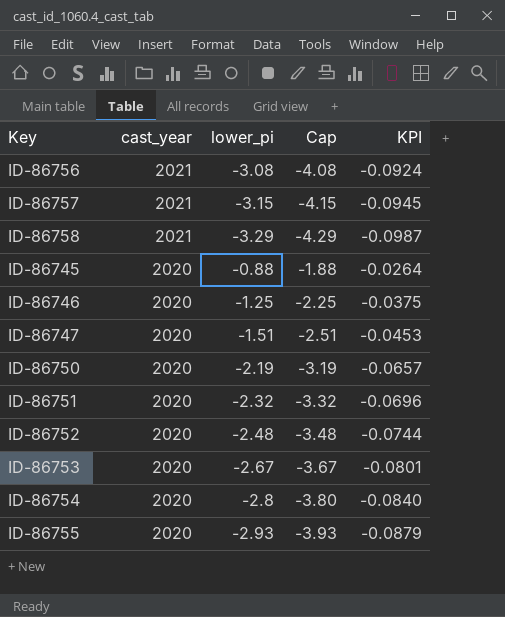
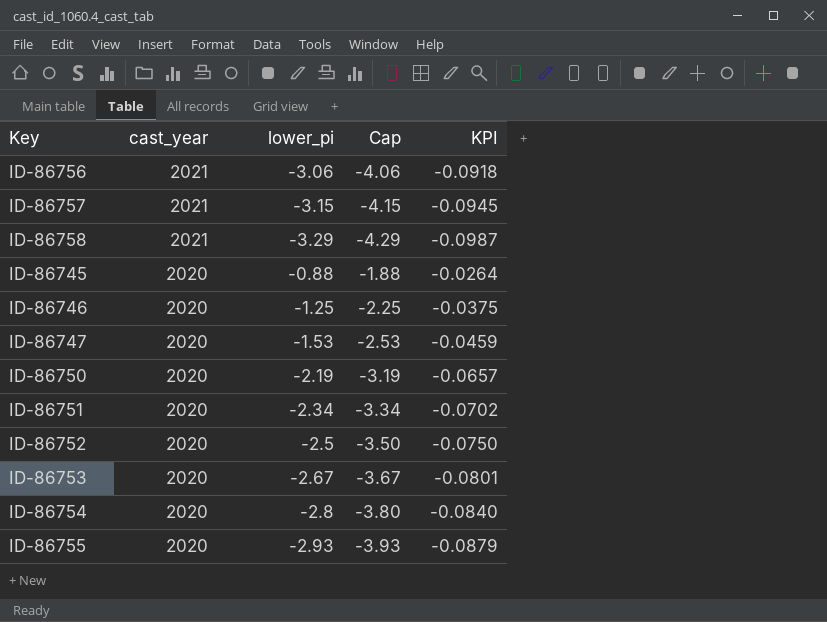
ID-86756 | lower_pi: -3.08 -> -3.06
ID-86756 | Cap: -4.08 -> -4.06
ID-86756 | KPI: -0.0924 -> -0.0918
ID-86747 | lower_pi: -1.51 -> -1.53
ID-86747 | Cap: -2.51 -> -2.53
ID-86747 | KPI: -0.0453 -> -0.0459
ID-86751 | lower_pi: -2.32 -> -2.34
ID-86751 | Cap: -3.32 -> -3.34
ID-86751 | KPI: -0.0696 -> -0.0702
ID-86752 | lower_pi: -2.48 -> -2.5
ID-86752 | Cap: -3.48 -> -3.50
ID-86752 | KPI: -0.0744 -> -0.0750

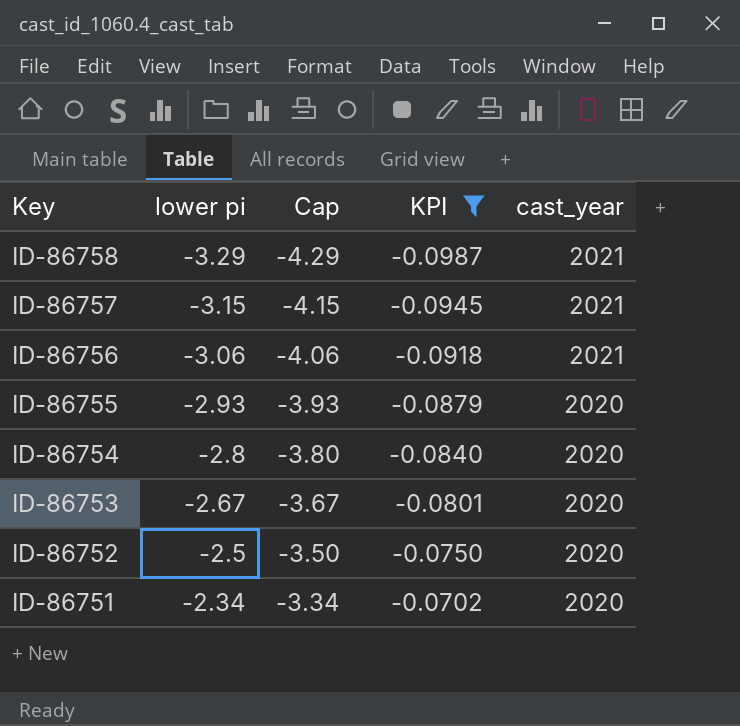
filter: none -> KPI <= -0.0702
row order: cast_year descending -> Key descending
column name: lower_pi -> lower pi
column cast_year | position: 2 -> 5

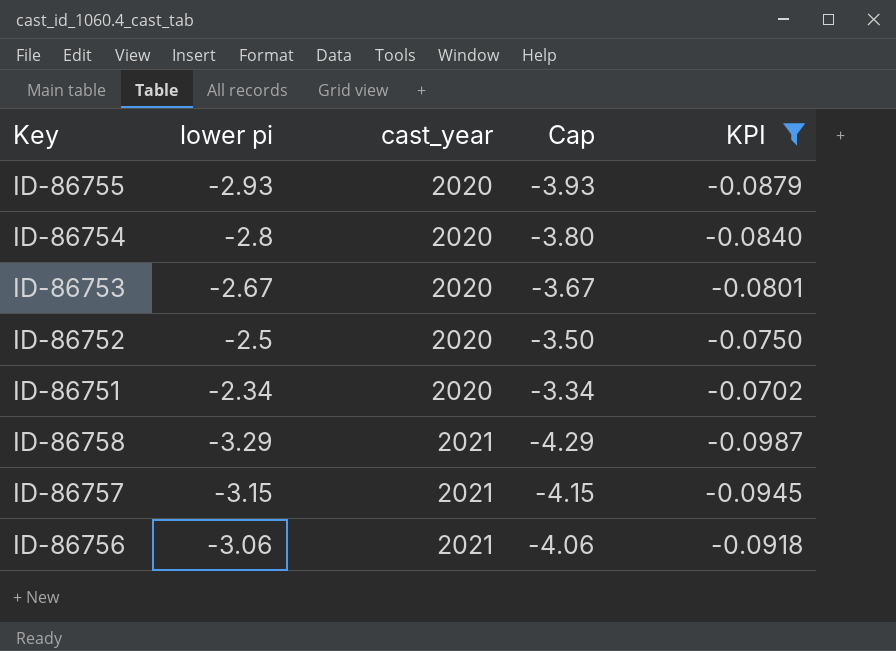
row order: Key descending -> cast_year ascending
column cast_year | position: 5 -> 3

